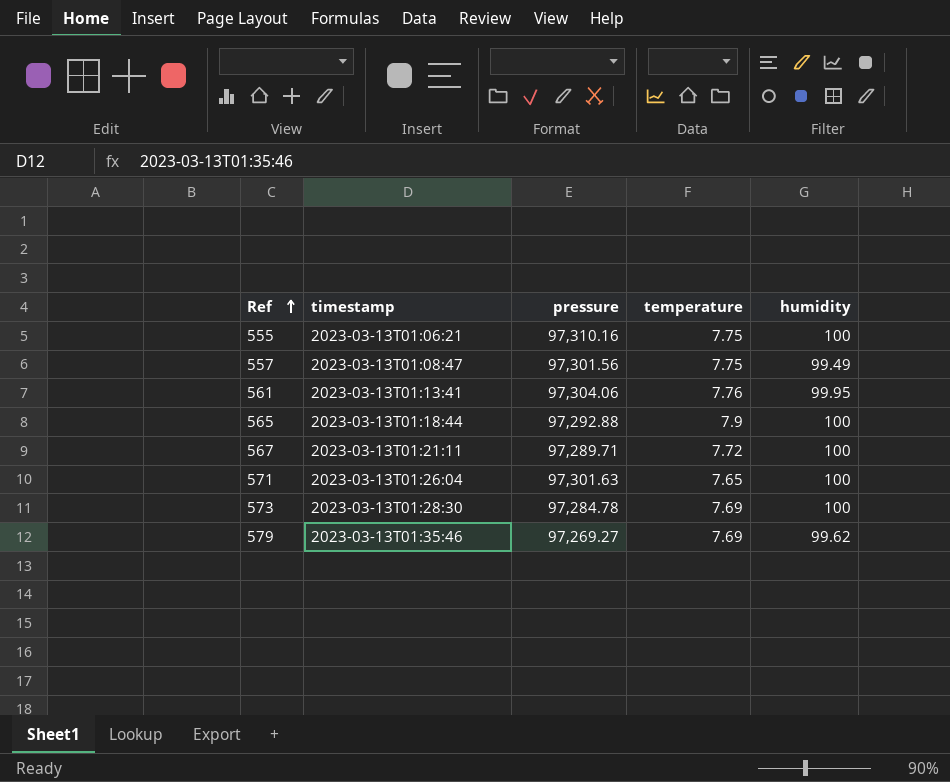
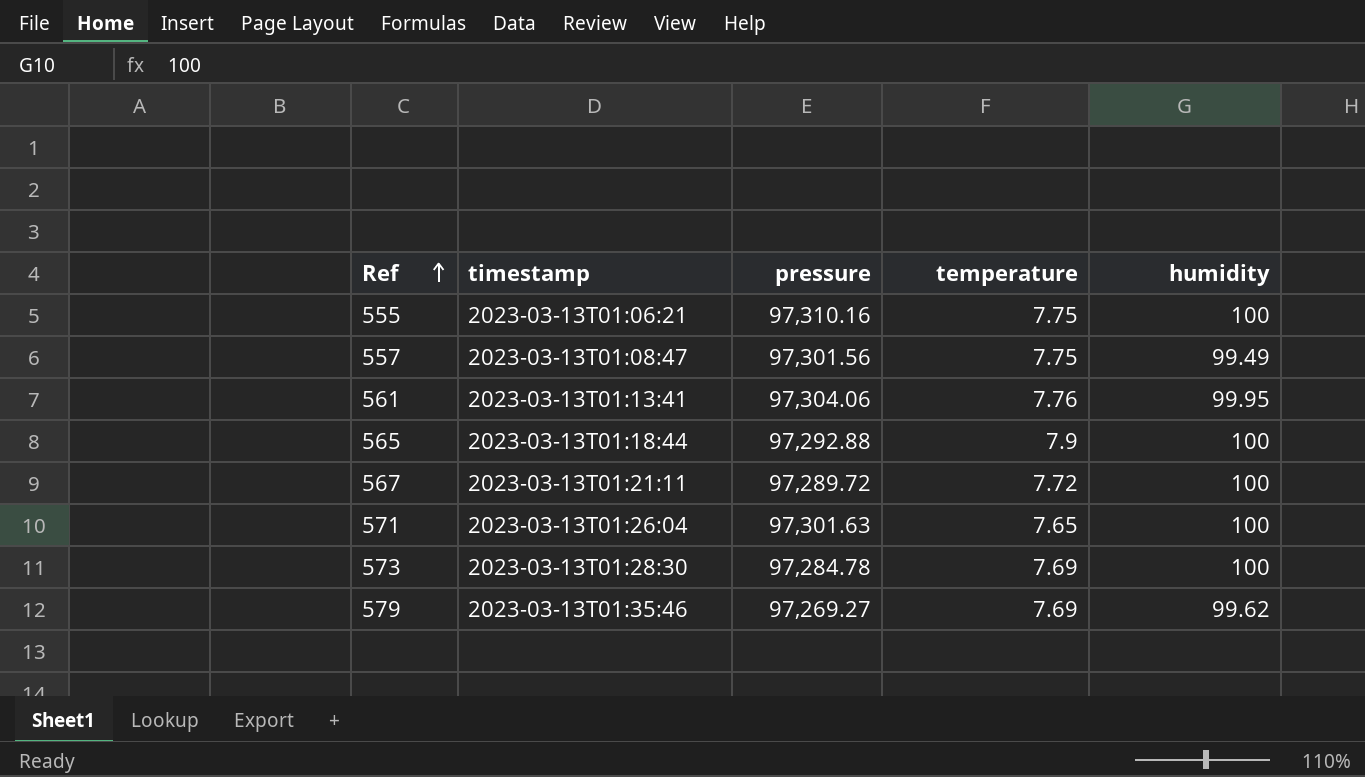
567 | pressure: 97,289.71 -> 97,289.72

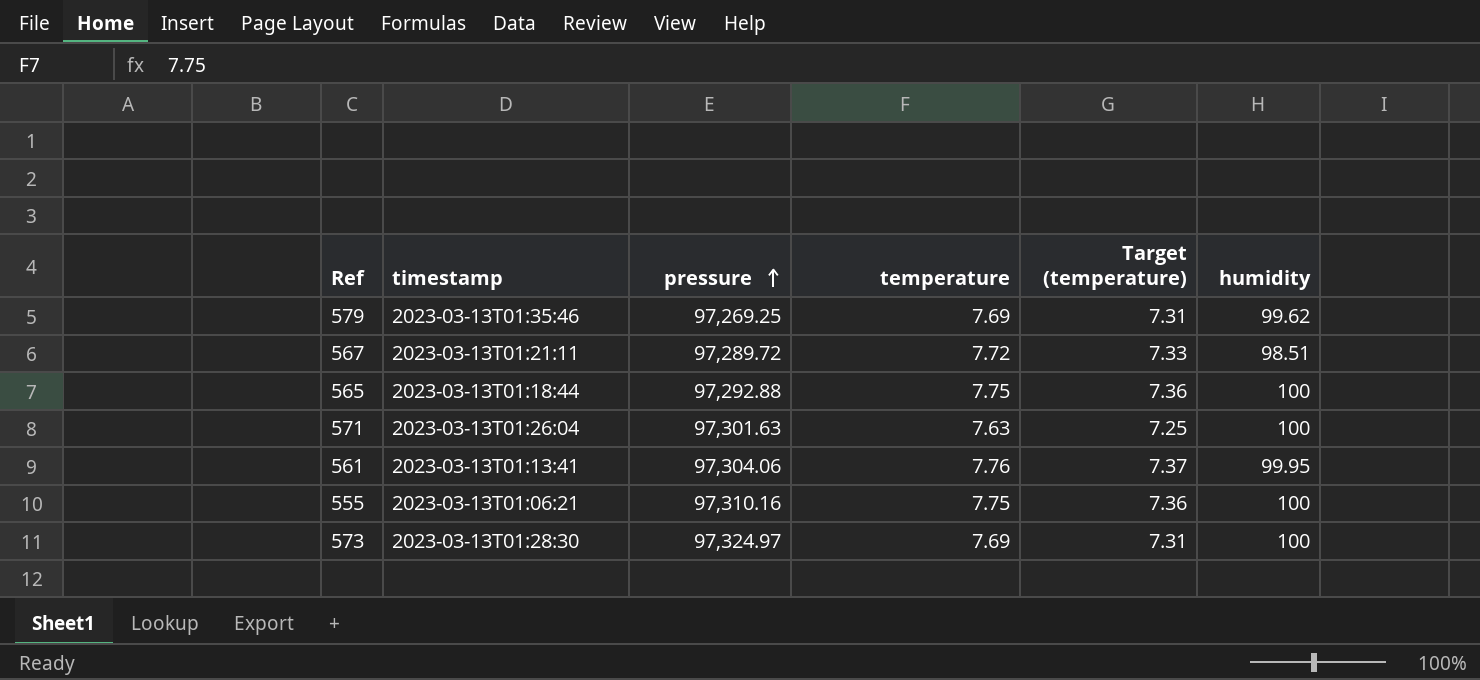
row order: Ref ascending -> pressure ascending
column Target (temperature) | formula: none -> [temperature] * 0.95
row 557: 2023-03-13T01:08:47 | 97,301.56 | 7.75 | 99.49 -> none
579 | pressure: 97,269.27 -> 97,269.25
567 | humidity: 100 -> 98.51
565 | temperature: 7.9 -> 7.75
571 | temperature: 7.65 -> 7.63
573 | pressure: 97,284.78 -> 97,324.97

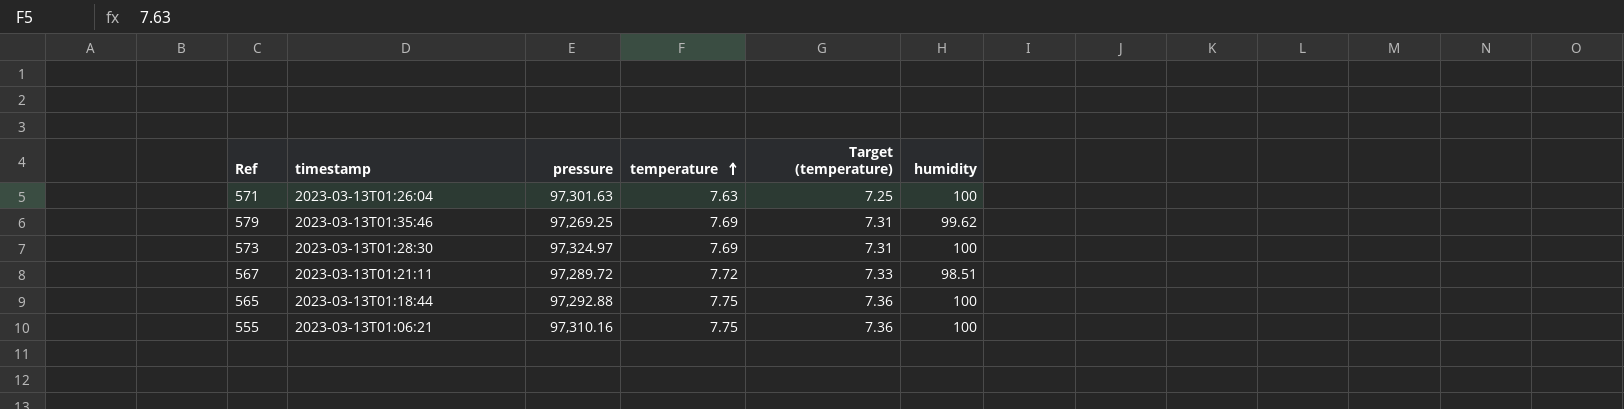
row order: pressure ascending -> temperature ascending
row 561: 2023-03-13T01:13:41 | 97,304.06 | 7.76 | 7.37 | 99.95 -> none

